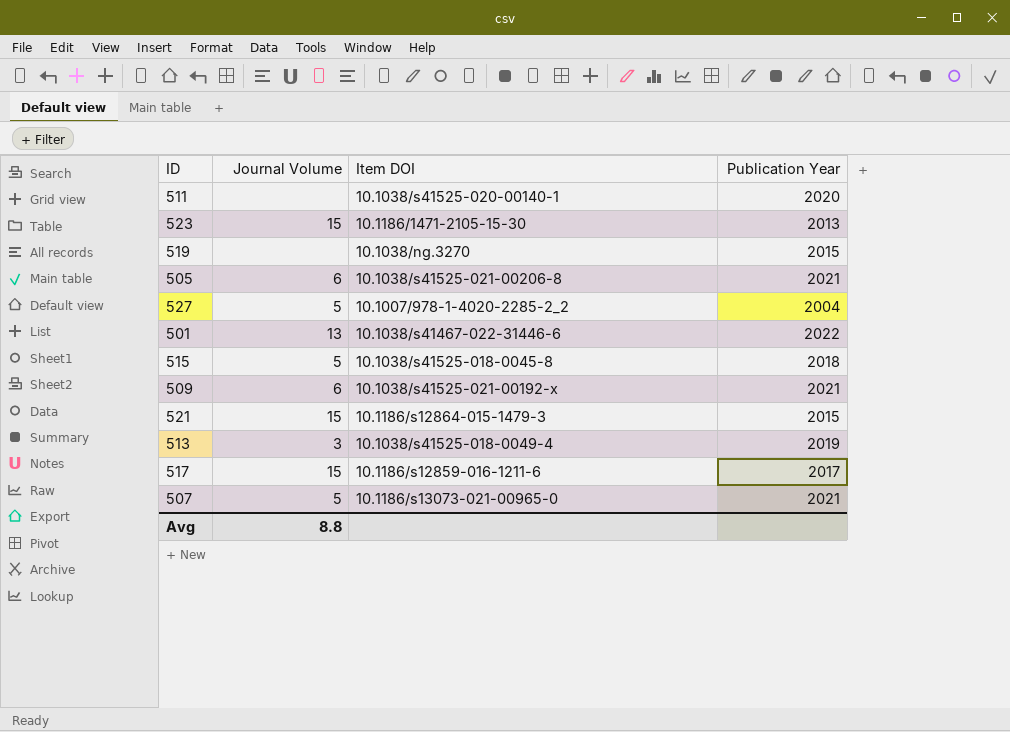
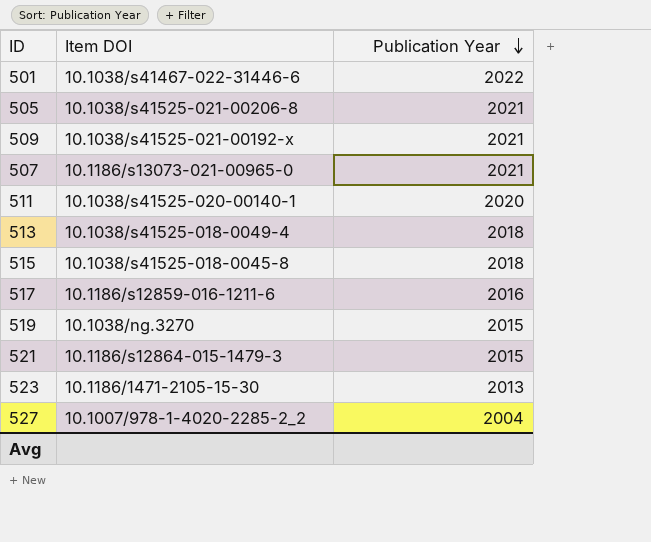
row order: none -> Publication Year descending
column Journal Volume | position: 2 -> none
513 | Publication Year: 2019 -> 2018
517 | Publication Year: 2017 -> 2016

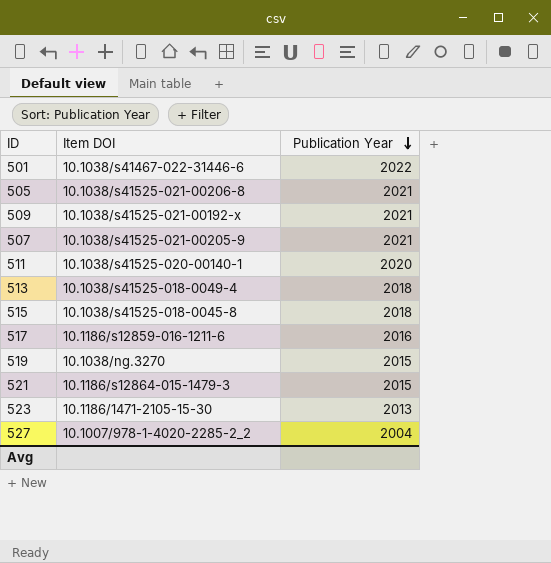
507 | Item DOI: 10.1186/s13073-021-00965-0 -> 10.1038/s41525-021-00205-9

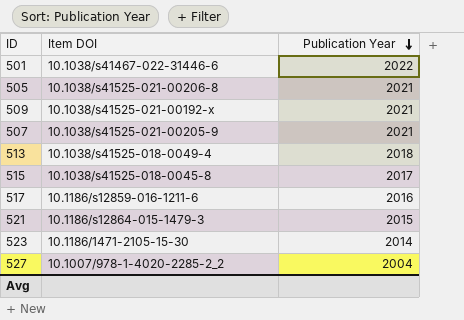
row 511: 10.1038/s41525-020-00140-1 | 2020 -> none
row 519: 10.1038/ng.3270 | 2015 -> none
515 | Publication Year: 2018 -> 2017
523 | Publication Year: 2013 -> 2014

